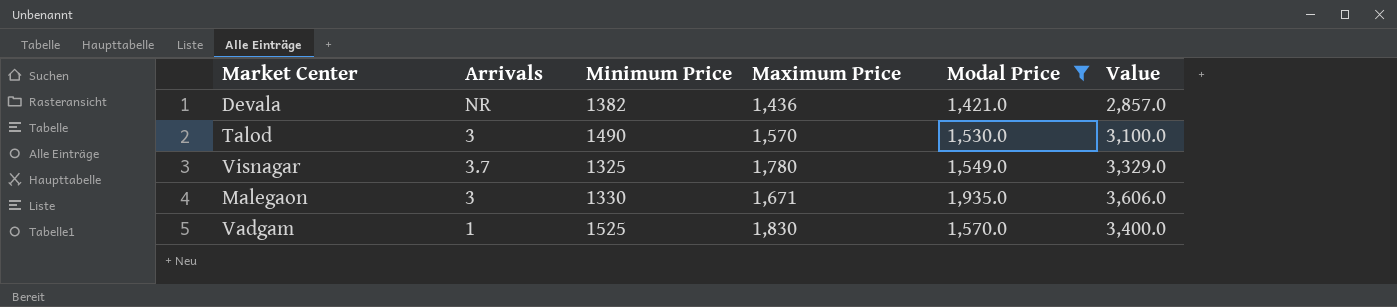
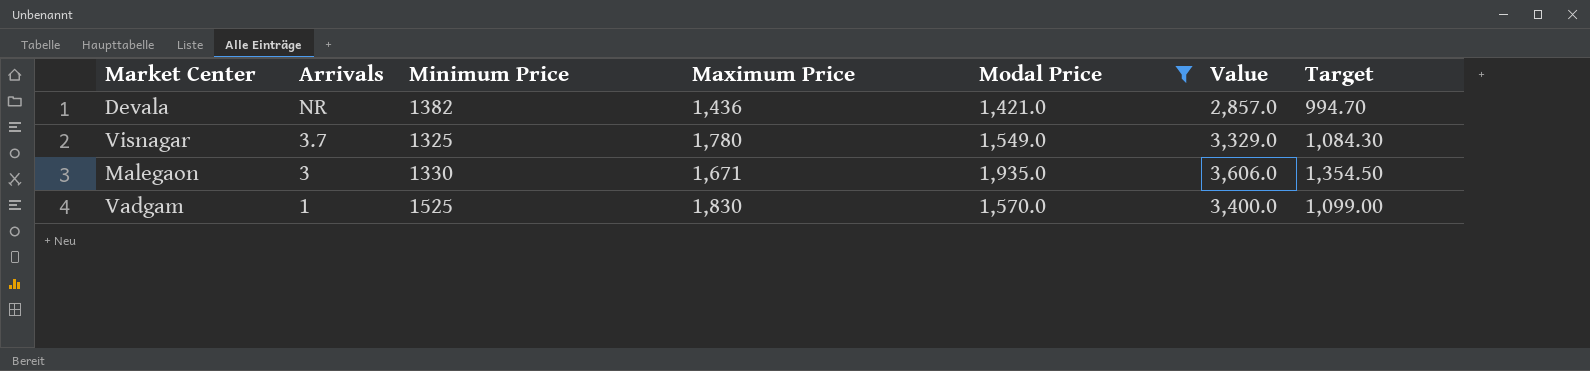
column Target | formula: none -> [Modal Price] * 0.7
row Talod: 3 | 1490 | 1,570 | 1,530.0 | 3,100.0 -> none

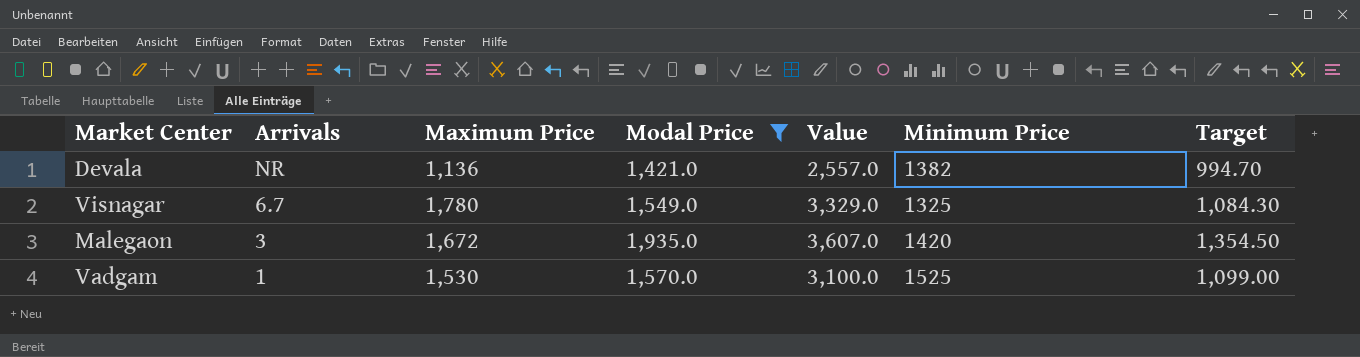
column Minimum Price | position: 3 -> 6
Devala | Maximum Price: 1,436 -> 1,136
Devala | Value: 2,857.0 -> 2,557.0
Visnagar | Arrivals: 3.7 -> 6.7
Malegaon | Maximum Price: 1,671 -> 1,672
Malegaon | Value: 3,606.0 -> 3,607.0
Malegaon | Minimum Price: 1330 -> 1420
Vadgam | Maximum Price: 1,830 -> 1,530
Vadgam | Value: 3,400.0 -> 3,100.0

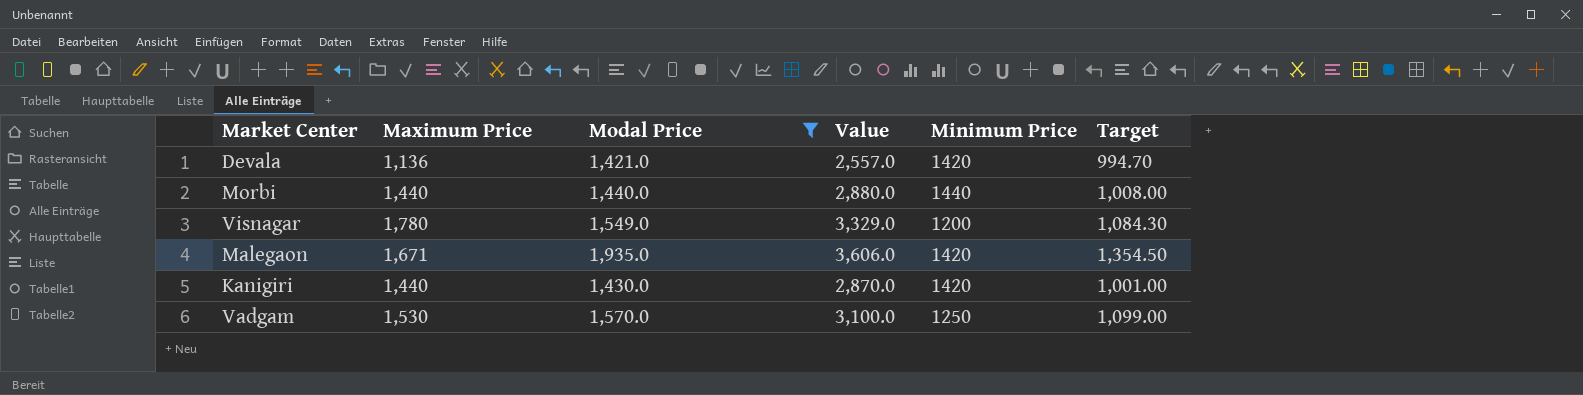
column Arrivals | position: 2 -> none
Devala | Minimum Price: 1382 -> 1420
row Morbi: none -> 1,440 | 1,440.0 | 2,880.0 | 1440 | 1,008.00
Visnagar | Minimum Price: 1325 -> 1200
Malegaon | Maximum Price: 1,672 -> 1,671
Malegaon | Value: 3,607.0 -> 3,606.0
row Kanigiri: none -> 1,440 | 1,430.0 | 2,870.0 | 1420 | 1,001.00
Vadgam | Minimum Price: 1525 -> 1250

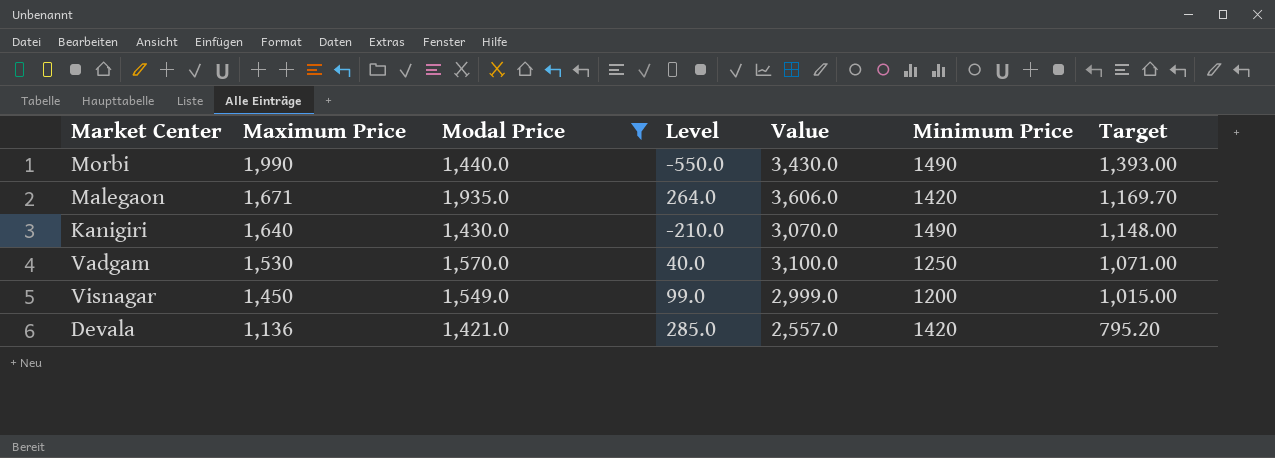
row order: none -> Maximum Price descending
column Level | formula: none -> [Modal Price] - [Maximum Price]
column Target | formula: [Modal Price] * 0.7 -> [Maximum Price] * 0.7
Morbi | Maximum Price: 1,440 -> 1,990
Morbi | Value: 2,880.0 -> 3,430.0
Morbi | Minimum Price: 1440 -> 1490
Kanigiri | Maximum Price: 1,440 -> 1,640
Kanigiri | Value: 2,870.0 -> 3,070.0
Kanigiri | Minimum Price: 1420 -> 1490
Visnagar | Maximum Price: 1,780 -> 1,450
Visnagar | Value: 3,329.0 -> 2,999.0

